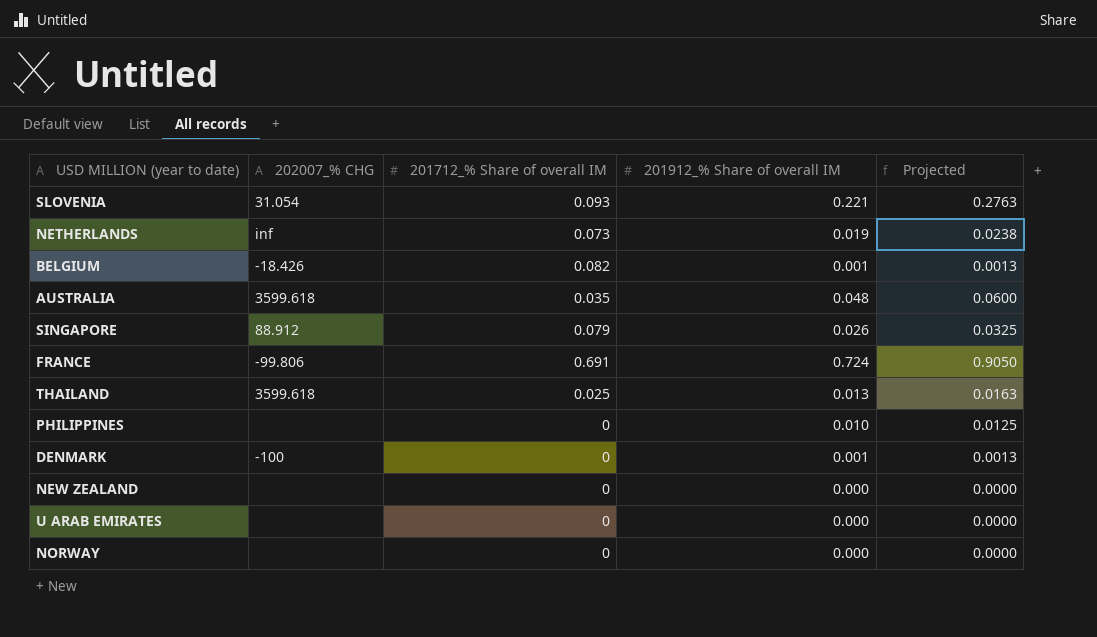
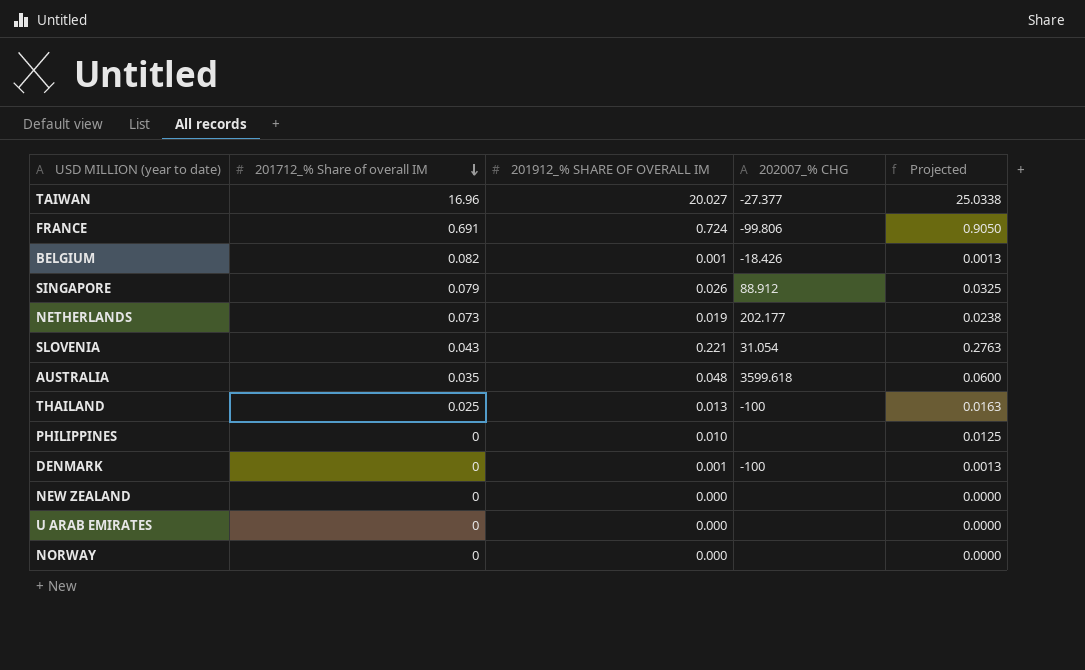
row order: none -> 201712_% Share of overall IM descending
column name: 201912_% Share of overall IM -> 201912_% SHARE OF OVERALL IM
column 202007_% CHG | position: 2 -> 4
row TAIWAN: none -> 16.96 | 20.027 | -27.377 | 25.0338
NETHERLANDS | 202007_% CHG: inf -> 202.177
SLOVENIA | 201712_% Share of overall IM: 0.093 -> 0.043
THAILAND | 202007_% CHG: 3599.618 -> -100

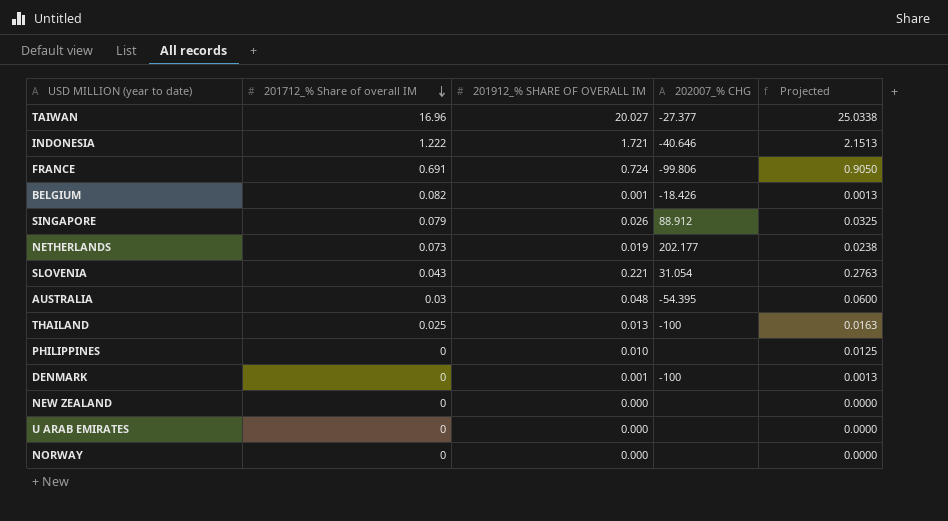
row INDONESIA: none -> 1.222 | 1.721 | -40.646 | 2.1513
AUSTRALIA | 201712_% Share of overall IM: 0.035 -> 0.03
AUSTRALIA | 202007_% CHG: 3599.618 -> -54.395

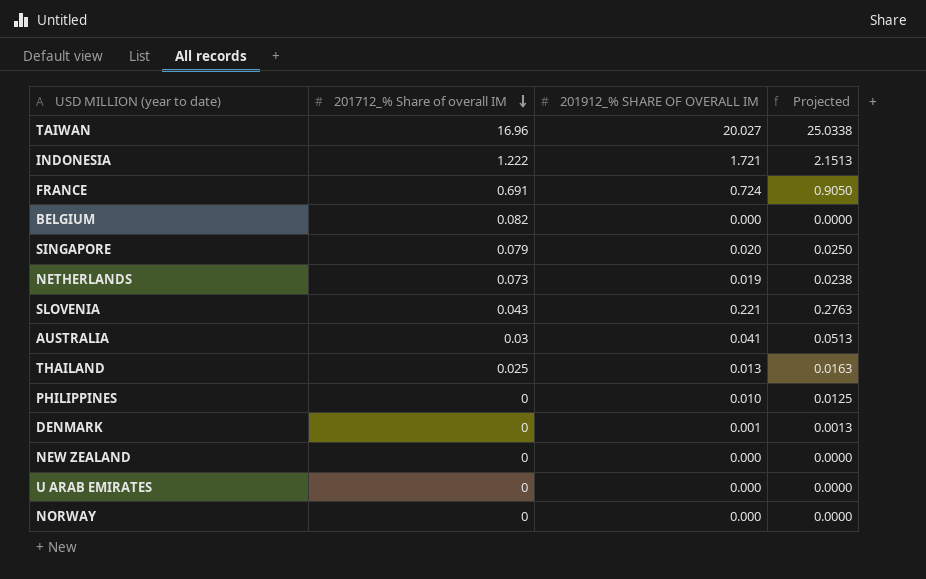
column 202007_% CHG | position: 4 -> none
BELGIUM | 201912_% SHARE OF OVERALL IM: 0.001 -> 0.000
BELGIUM | Projected: 0.0013 -> 0.0000
SINGAPORE | 201912_% SHARE OF OVERALL IM: 0.026 -> 0.020
SINGAPORE | Projected: 0.0325 -> 0.0250
AUSTRALIA | 201912_% SHARE OF OVERALL IM: 0.048 -> 0.041
AUSTRALIA | Projected: 0.0600 -> 0.0513

